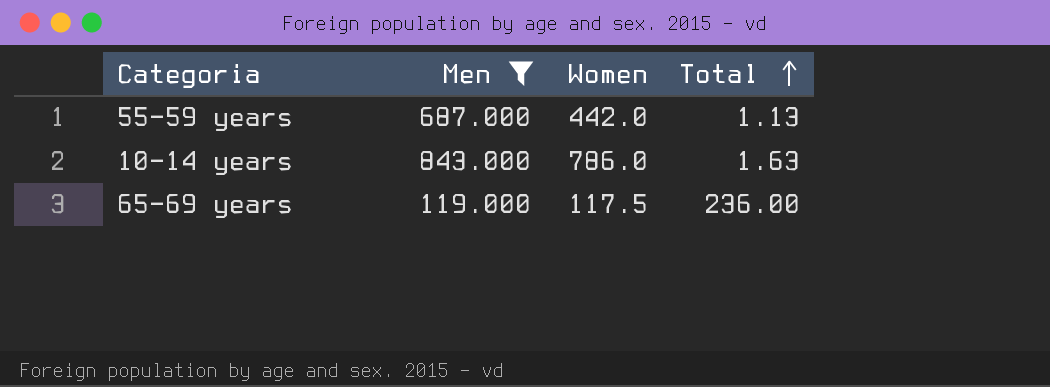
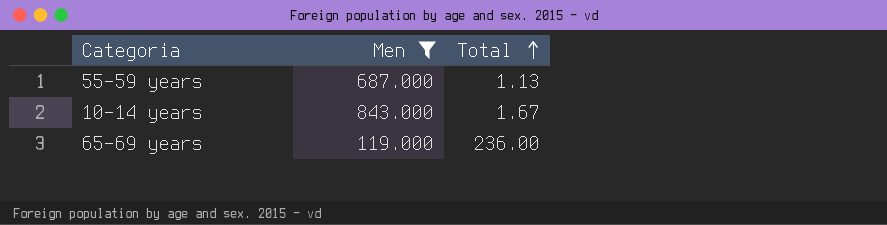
column Women | position: 3 -> none
10-14 years | Total: 1.63 -> 1.67

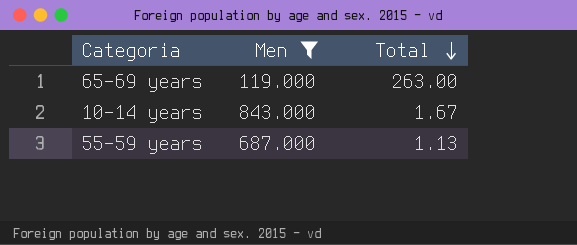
row order: Total ascending -> Total descending
65-69 years | Total: 236.00 -> 263.00

